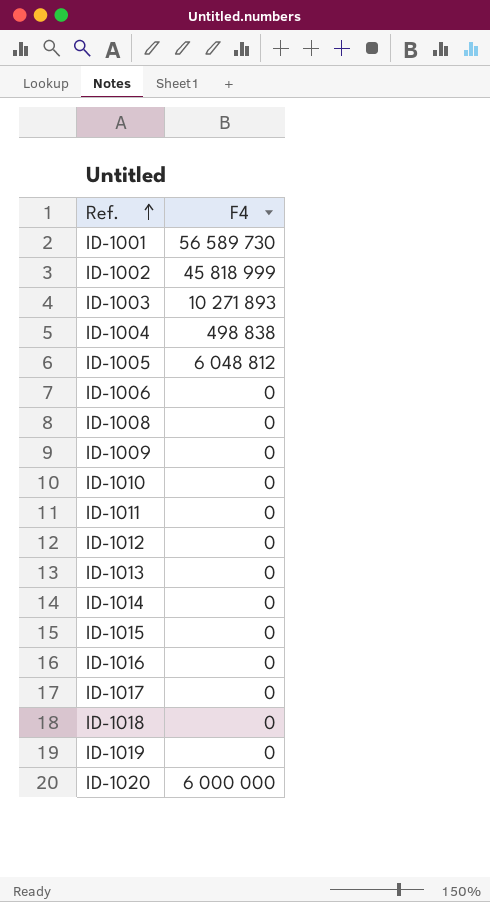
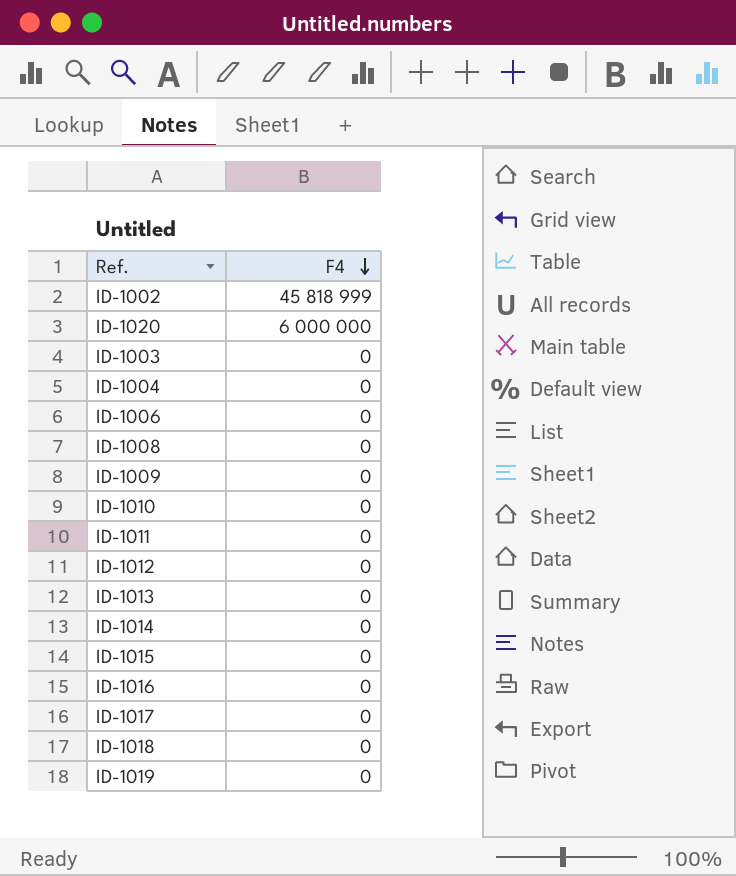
row order: Ref. ascending -> F4 descending
row ID-1001: 56 589 730 -> none
row ID-1005: 6 048 812 -> none
ID-1003 | F4: 10 271 893 -> 0
ID-1004 | F4: 498 838 -> 0

